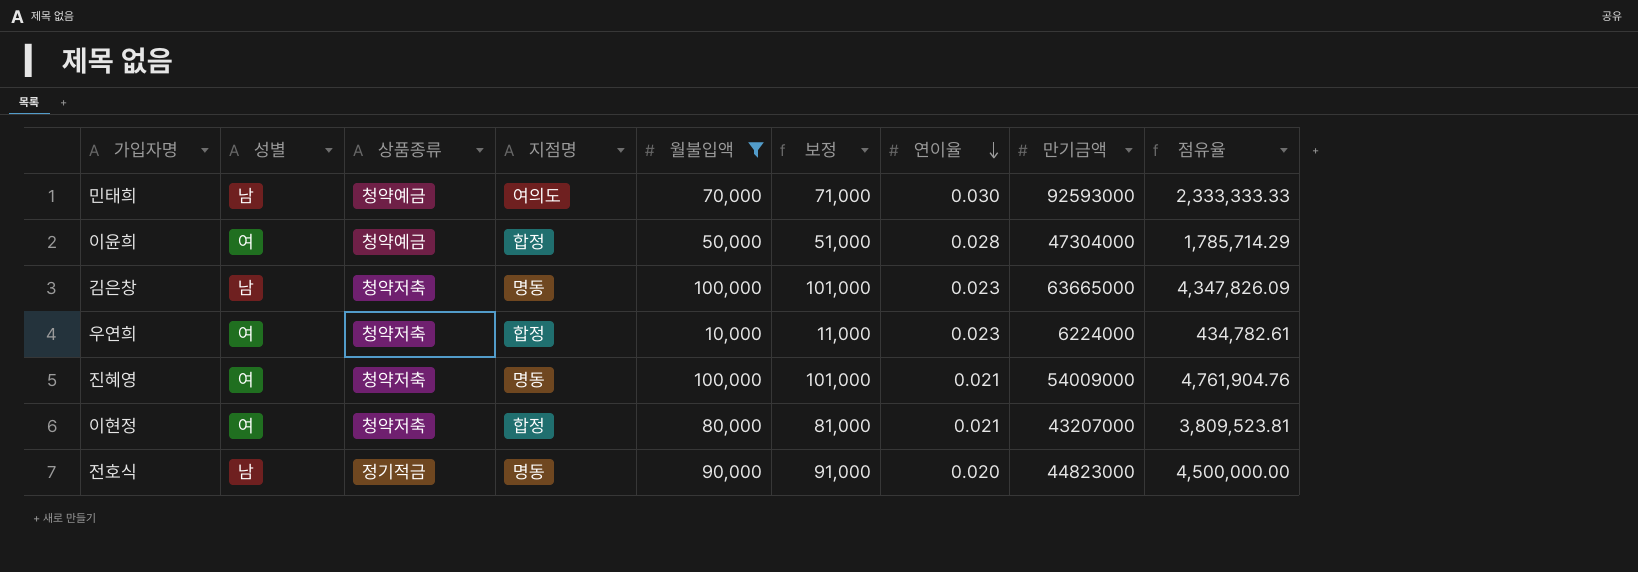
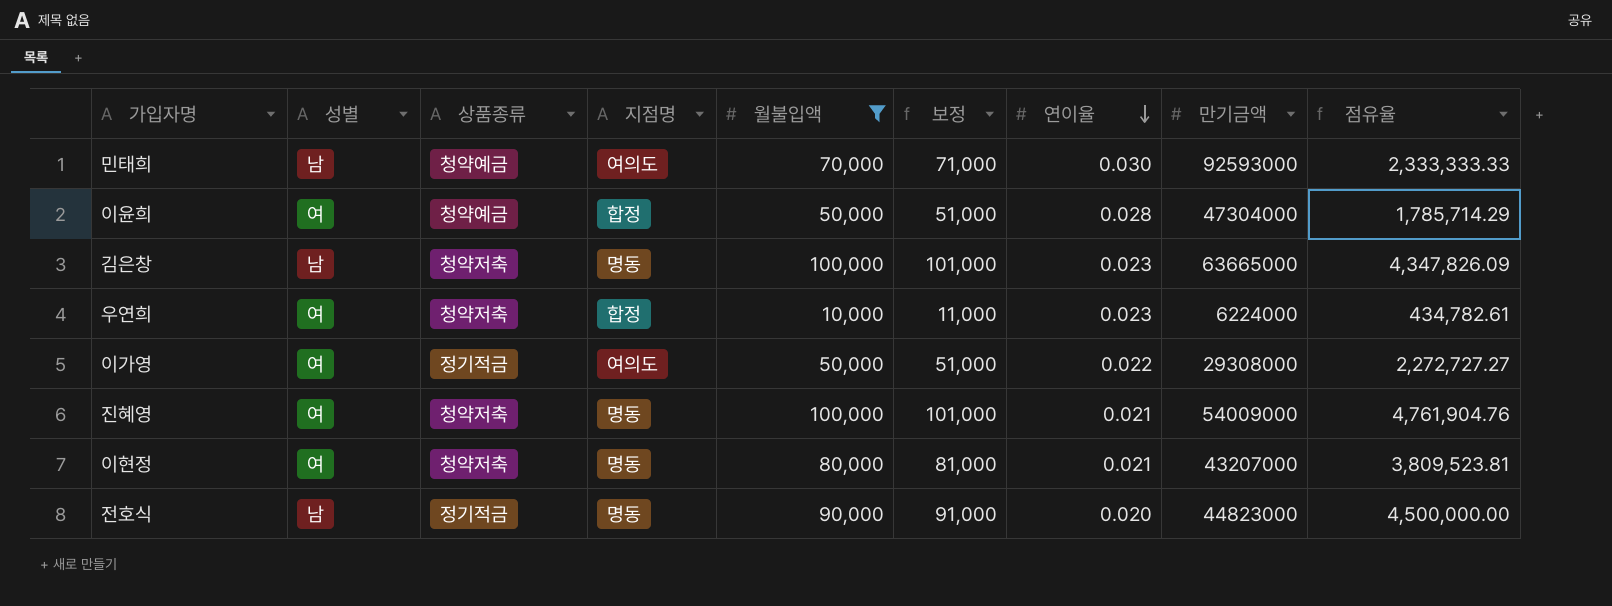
row 이가영: none -> 여 | 정기적금 | 여의도 | 50,000 | 51,000 | 0.022 | 29308000 | 2,272,727.27
이현정 | 지점명: 합정 -> 명동

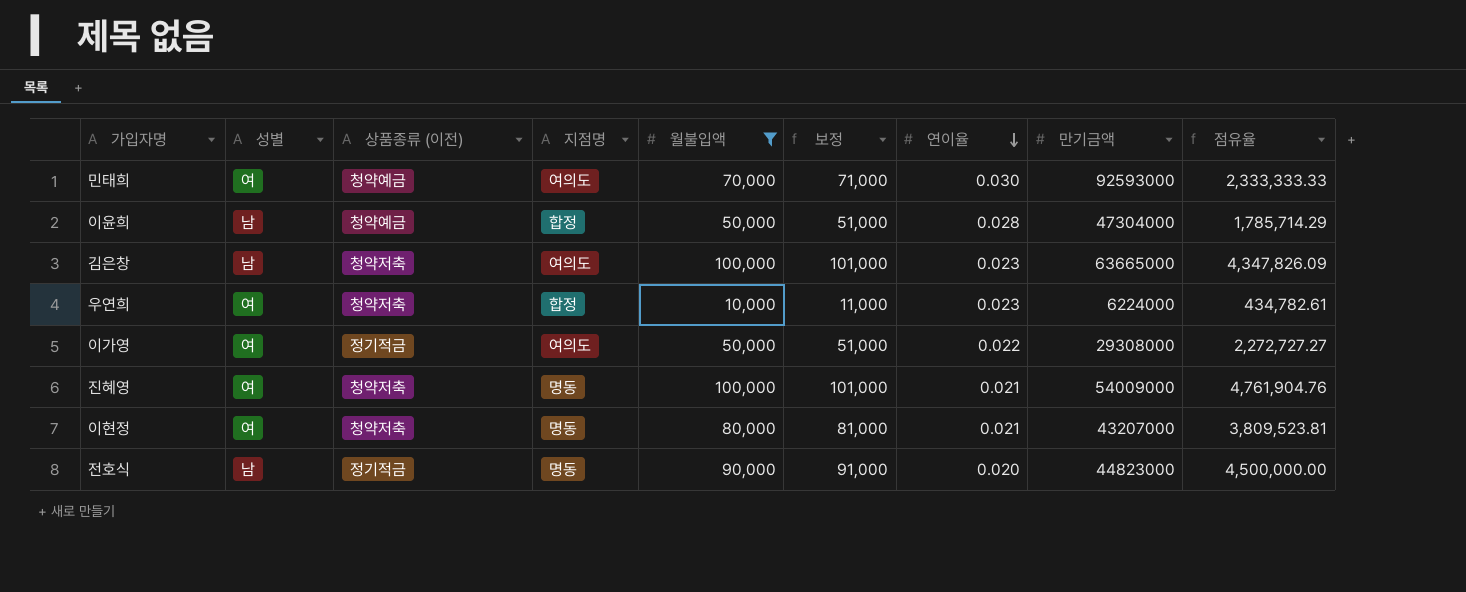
column name: 상품종류 -> 상품종류 (이전)
민태희 | 성별: 남 -> 여
이윤희 | 성별: 여 -> 남
김은창 | 지점명: 명동 -> 여의도

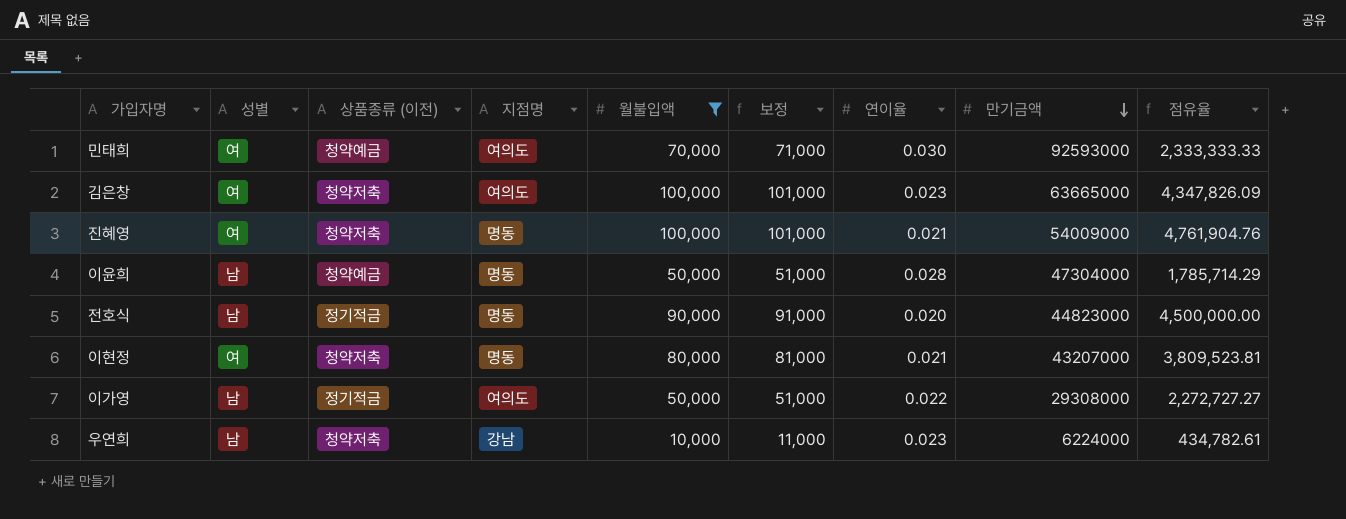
row order: 연이율 descending -> 만기금액 descending
김은창 | 성별: 남 -> 여
이윤희 | 지점명: 합정 -> 명동
이가영 | 성별: 여 -> 남
우연희 | 성별: 여 -> 남
우연희 | 지점명: 합정 -> 강남

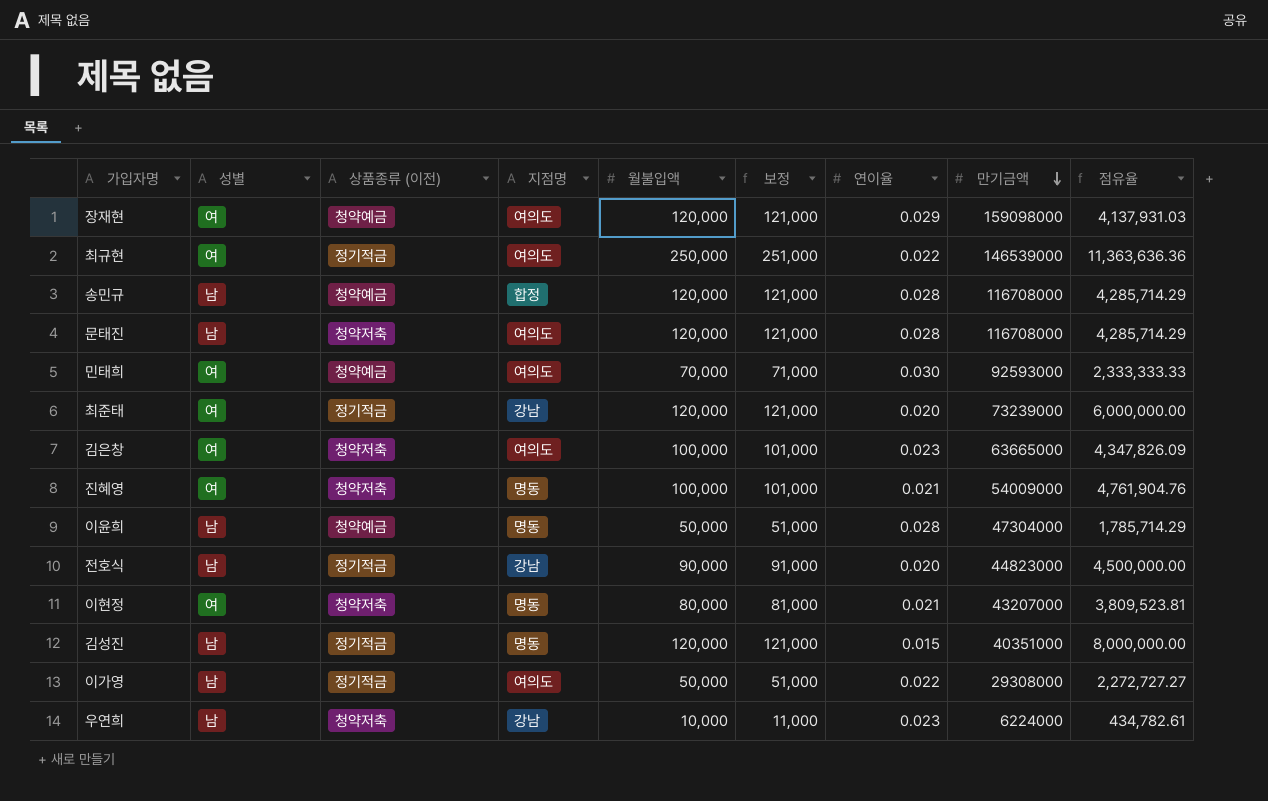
filter: 월불입액 <= 100,000 -> none
전호식 | 지점명: 명동 -> 강남

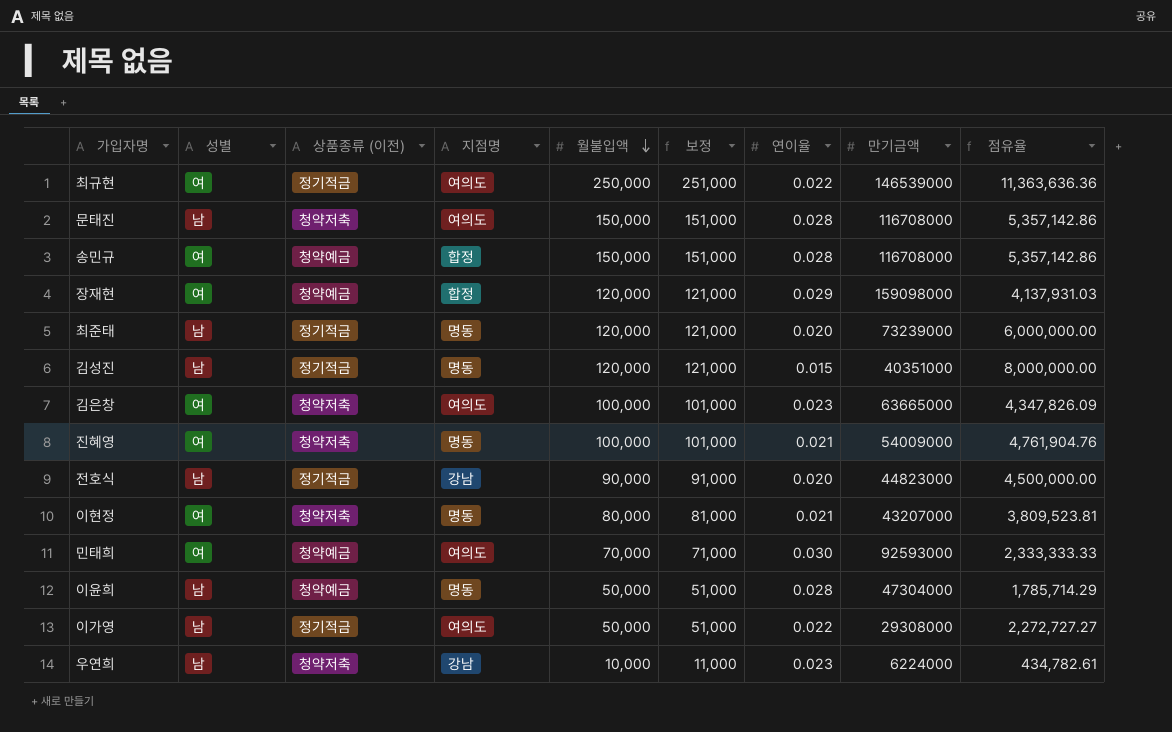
row order: 만기금액 descending -> 월불입액 descending
문태진 | 월불입액: 120,000 -> 150,000
문태진 | 보정: 121,000 -> 151,000
문태진 | 점유율: 4,285,714.29 -> 5,357,142.86
송민규 | 성별: 남 -> 여
송민규 | 월불입액: 120,000 -> 150,000
송민규 | 보정: 121,000 -> 151,000
송민규 | 점유율: 4,285,714.29 -> 5,357,142.86
장재현 | 지점명: 여의도 -> 합정
최준태 | 성별: 여 -> 남
최준태 | 지점명: 강남 -> 명동

